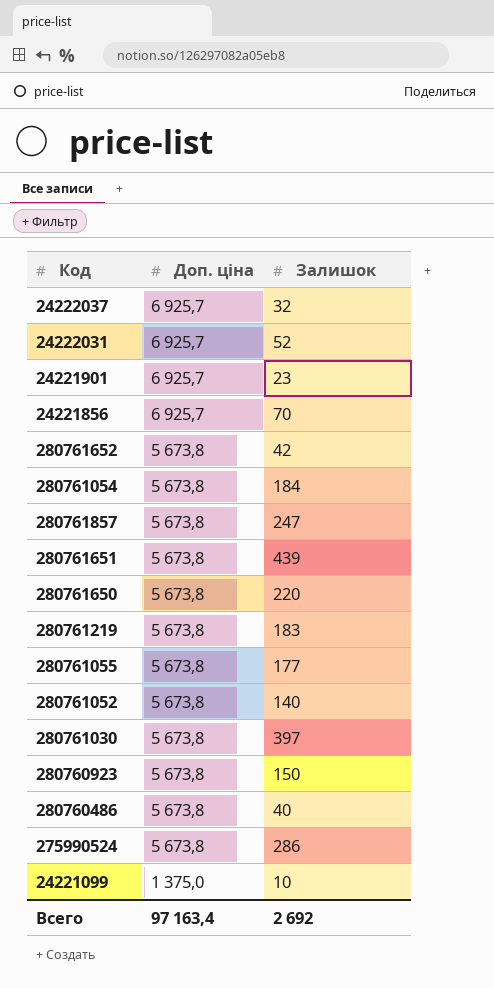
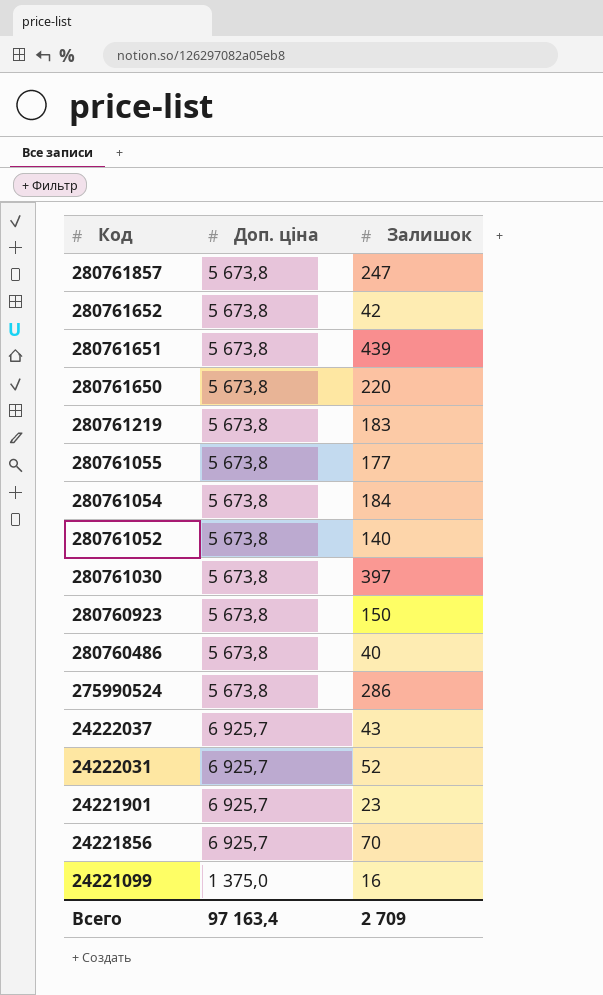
row order: Доп. ціна descending -> Код descending
24222037 | Залишок: 32 -> 43
24221099 | Залишок: 10 -> 16
Всего | Залишок: 2 692 -> 2 709

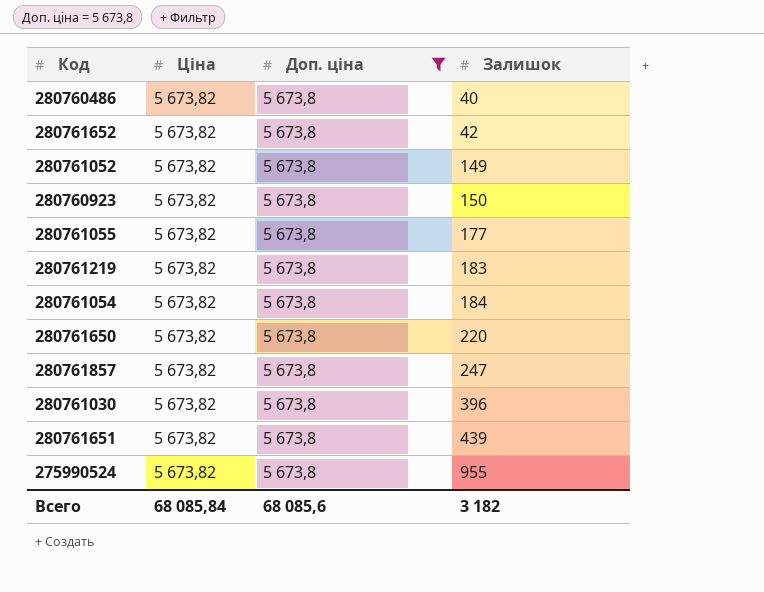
filter: none -> Доп. ціна = 5 673,8
row order: Код descending -> Залишок ascending
column Ціна | position: none -> 2
280761052 | Залишок: 140 -> 149
280761030 | Залишок: 397 -> 396
275990524 | Залишок: 286 -> 955
Всего | Доп. ціна: 97 163,4 -> 68 085,6
Всего | Залишок: 2 709 -> 3 182

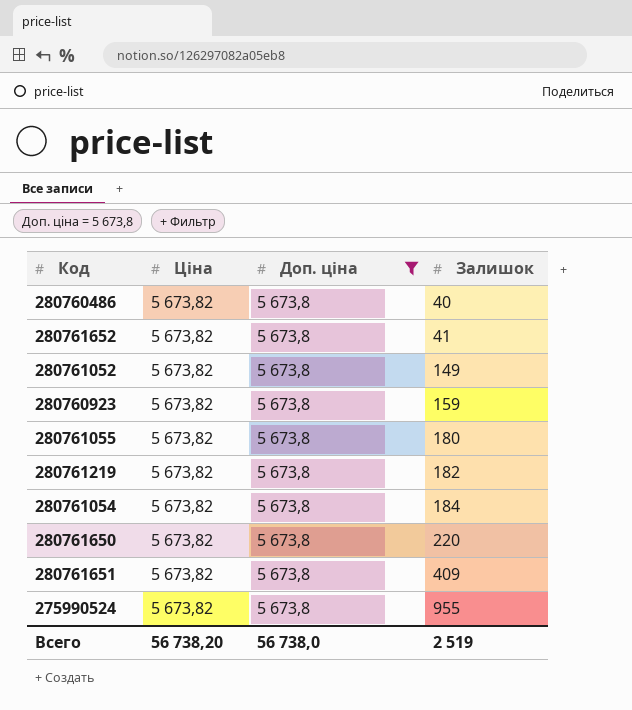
row 280761857: 5 673,82 | 5 673,8 | 247 -> none
row 280761030: 5 673,82 | 5 673,8 | 396 -> none
280761652 | Залишок: 42 -> 41
280760923 | Залишок: 150 -> 159
280761055 | Залишок: 177 -> 180
280761219 | Залишок: 183 -> 182
280761651 | Залишок: 439 -> 409
Всего | Ціна: 68 085,84 -> 56 738,20
Всего | Доп. ціна: 68 085,6 -> 56 738,0
Всего | Залишок: 3 182 -> 2 519

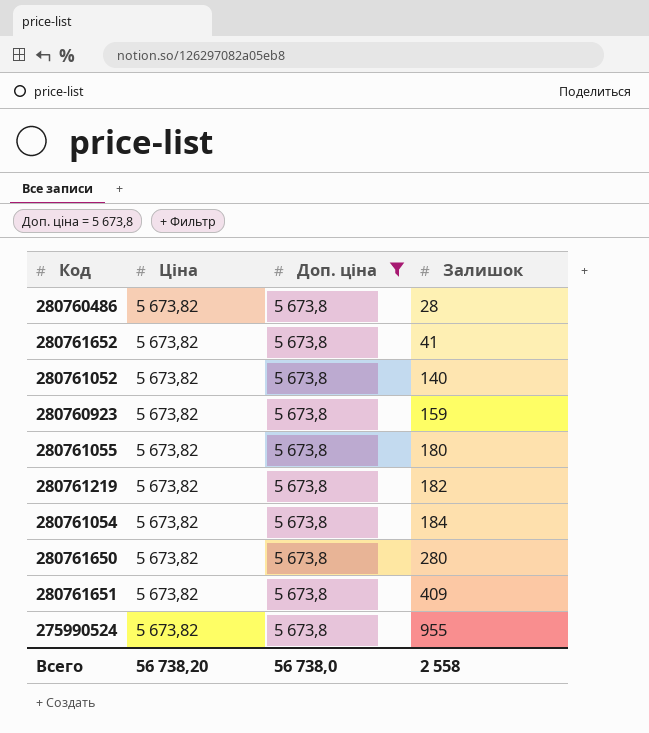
280760486 | Залишок: 40 -> 28
280761052 | Залишок: 149 -> 140
280761650 | Залишок: 220 -> 280
Всего | Залишок: 2 519 -> 2 558

